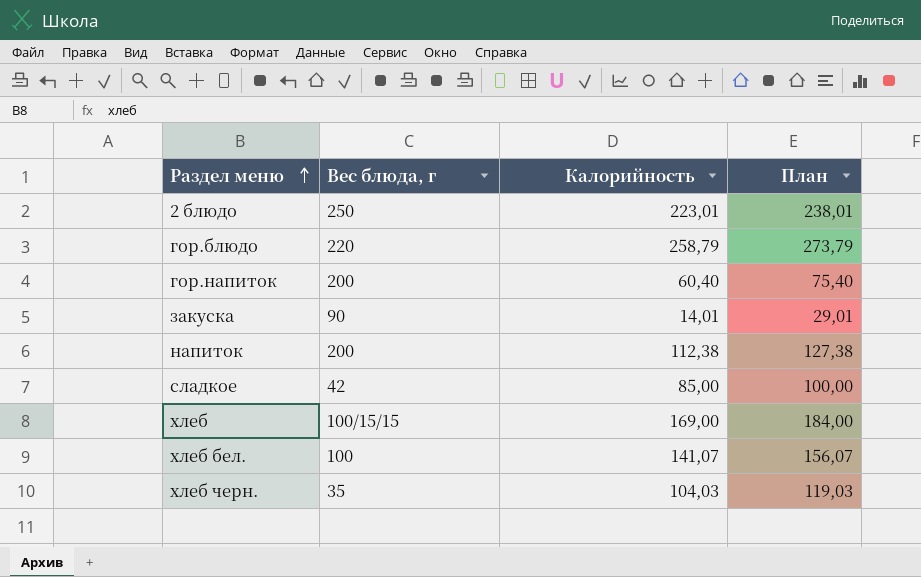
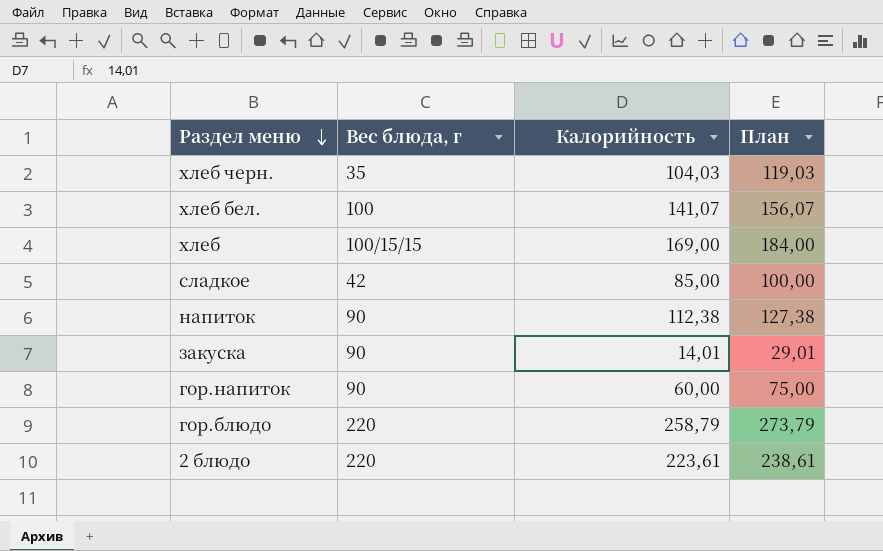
row order: Раздел меню ascending -> Раздел меню descending
напиток | Вес блюда, г: 200 -> 90
гор.напиток | Вес блюда, г: 200 -> 90
гор.напиток | Калорийность: 60,40 -> 60,00
гор.напиток | План: 75,40 -> 75,00
2 блюдо | Вес блюда, г: 250 -> 220
2 блюдо | Калорийность: 223,01 -> 223,61
2 блюдо | План: 238,01 -> 238,61

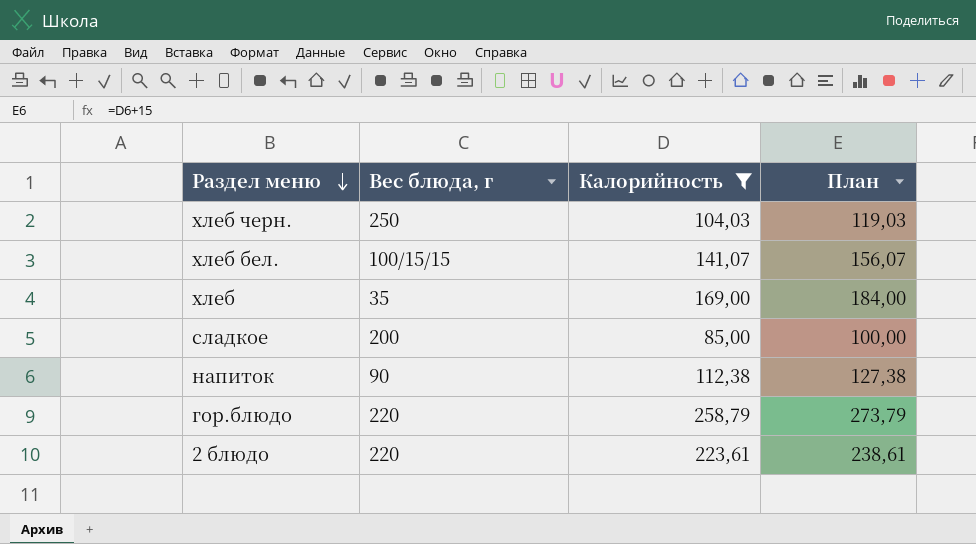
filter: none -> Калорийность >= 85,00
хлеб черн. | Вес блюда, г: 35 -> 250
хлеб бел. | Вес блюда, г: 100 -> 100/15/15
хлеб | Вес блюда, г: 100/15/15 -> 35
сладкое | Вес блюда, г: 42 -> 200

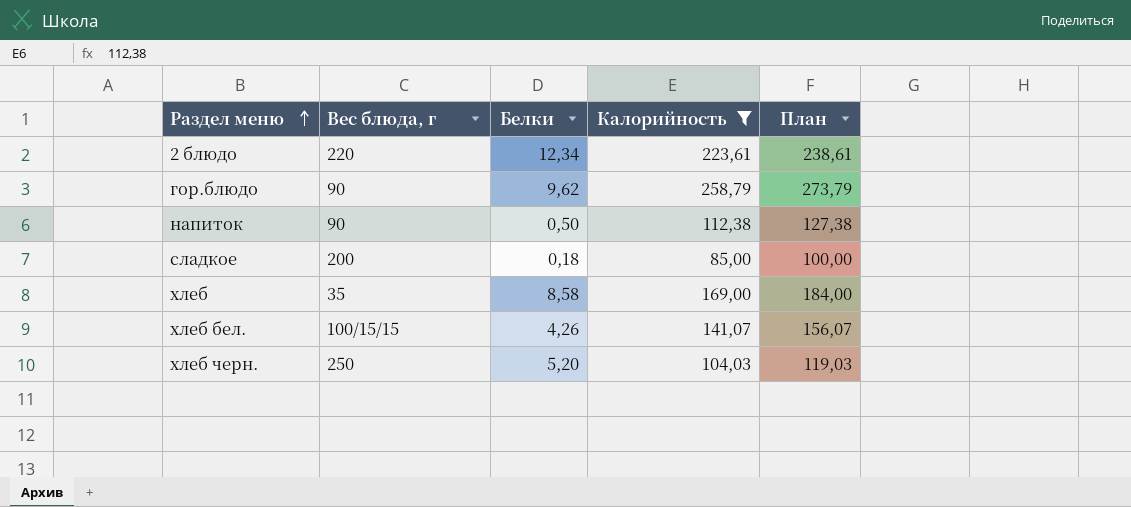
row order: Раздел меню descending -> Раздел меню ascending
column Белки | position: none -> 3
гор.блюдо | Вес блюда, г: 220 -> 90

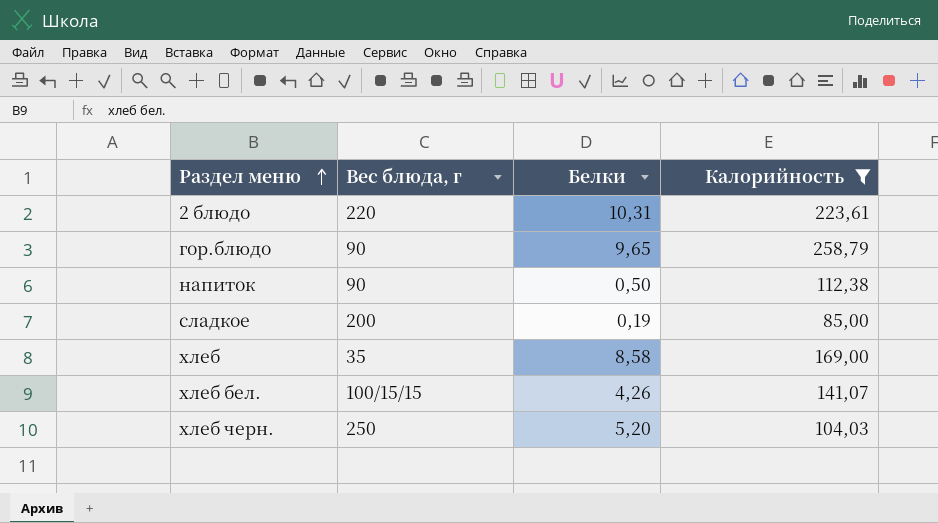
column План | formula: [Калорийность] + 15 -> none
2 блюдо | Белки: 12,34 -> 10,31
гор.блюдо | Белки: 9,62 -> 9,65
сладкое | Белки: 0,18 -> 0,19

